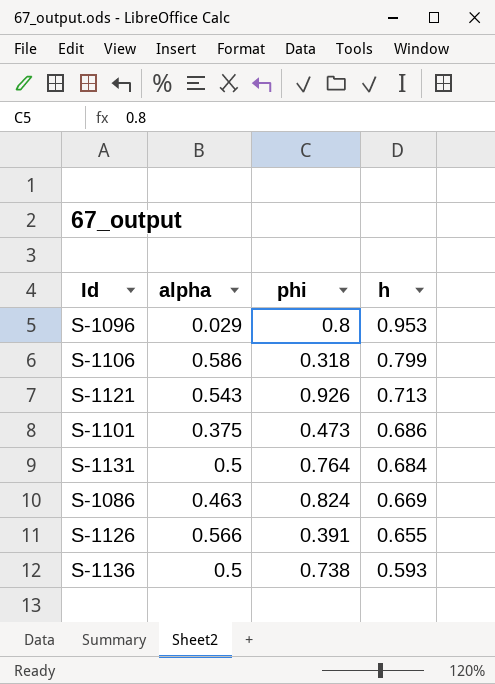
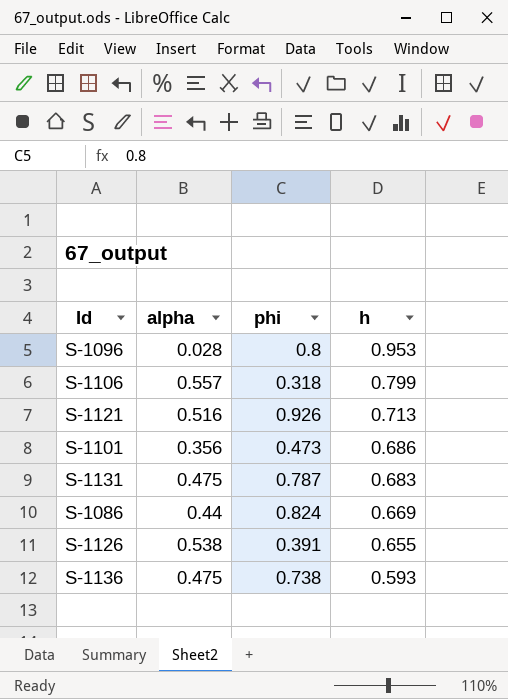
S-1096 | alpha: 0.029 -> 0.028
S-1106 | alpha: 0.586 -> 0.557
S-1121 | alpha: 0.543 -> 0.516
S-1101 | alpha: 0.375 -> 0.356
S-1131 | alpha: 0.5 -> 0.475
S-1131 | phi: 0.764 -> 0.787
S-1131 | h: 0.684 -> 0.683
S-1086 | alpha: 0.463 -> 0.44
S-1126 | alpha: 0.566 -> 0.538
S-1136 | alpha: 0.5 -> 0.475

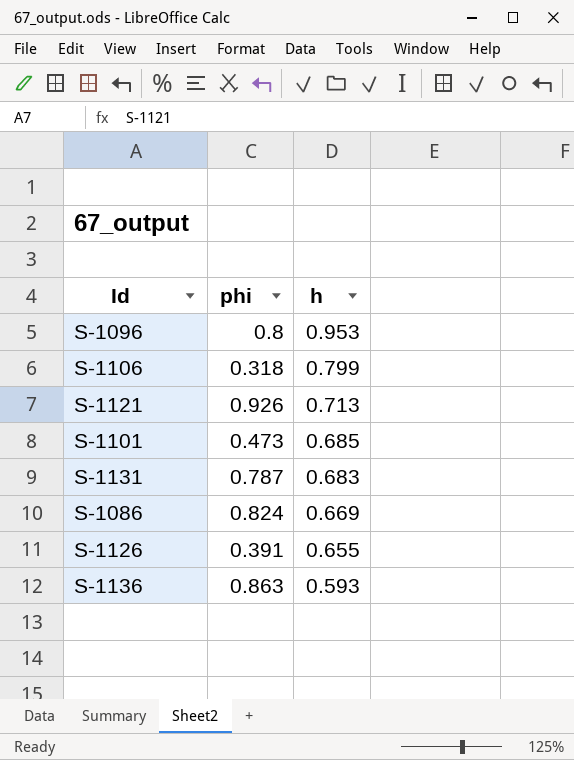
column alpha | position: 2 -> none
S-1101 | h: 0.686 -> 0.685
S-1136 | phi: 0.738 -> 0.863

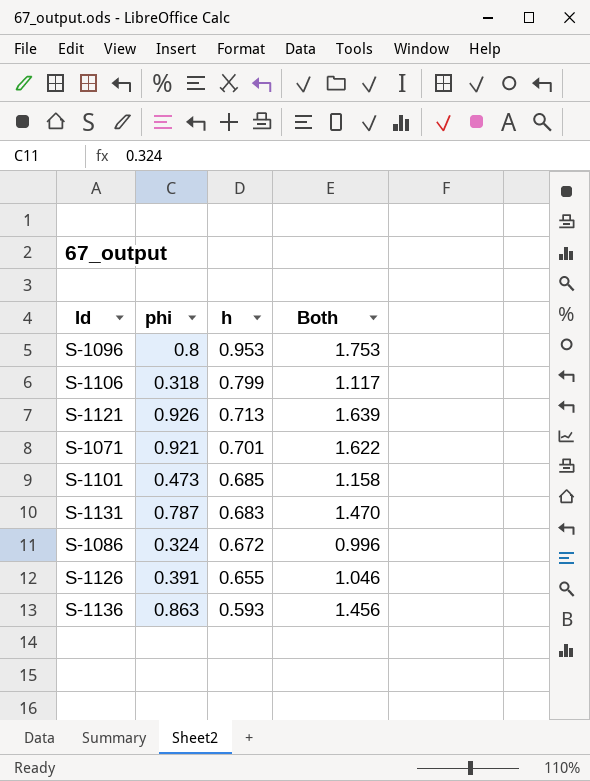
column Both | formula: none -> [phi] + [h]
row S-1071: none -> 0.921 | 0.701 | 1.622
S-1086 | phi: 0.824 -> 0.324
S-1086 | h: 0.669 -> 0.672

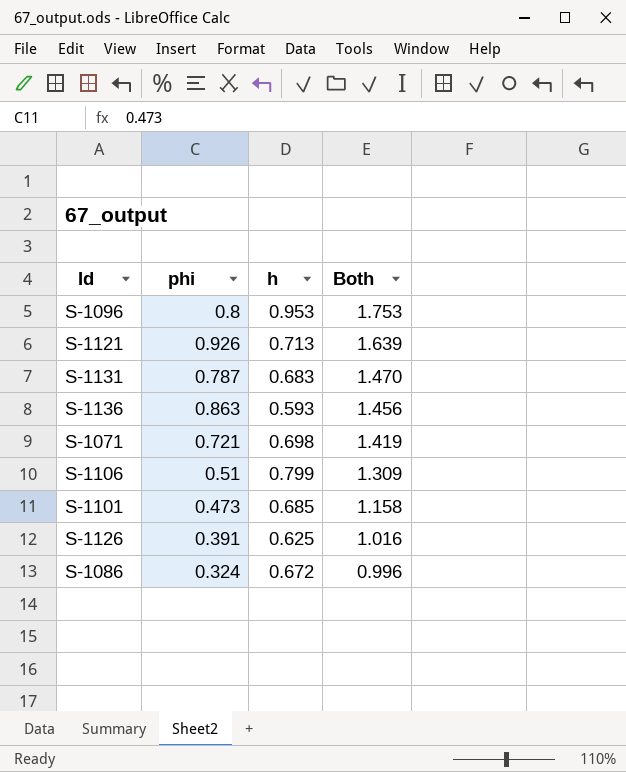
row order: h descending -> Both descending
S-1071 | phi: 0.921 -> 0.721
S-1071 | h: 0.701 -> 0.698
S-1071 | Both: 1.622 -> 1.419
S-1106 | phi: 0.318 -> 0.51
S-1106 | Both: 1.117 -> 1.309
S-1126 | h: 0.655 -> 0.625
S-1126 | Both: 1.046 -> 1.016

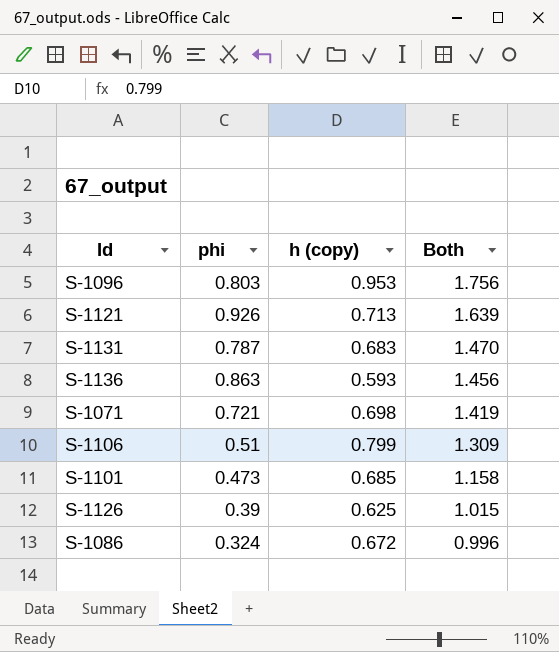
column name: h -> h (copy)
S-1096 | phi: 0.8 -> 0.803
S-1096 | Both: 1.753 -> 1.756
S-1126 | phi: 0.391 -> 0.39
S-1126 | Both: 1.016 -> 1.015

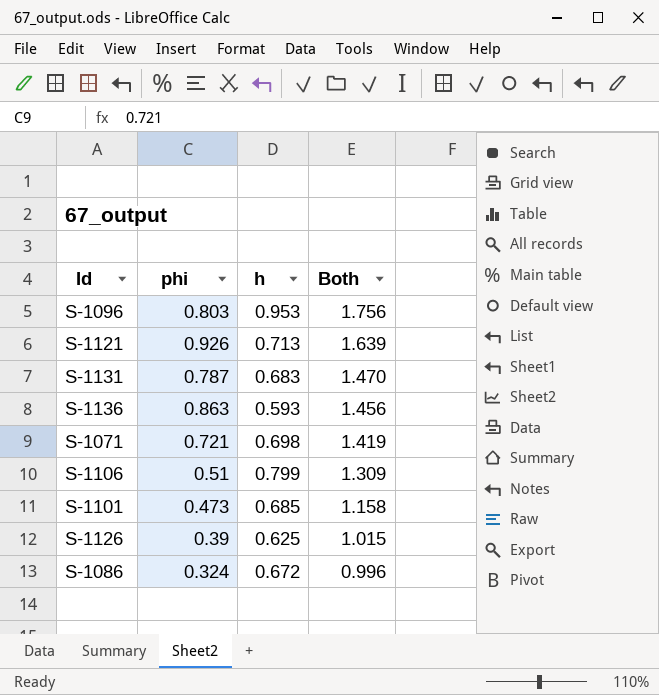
column name: h (copy) -> h

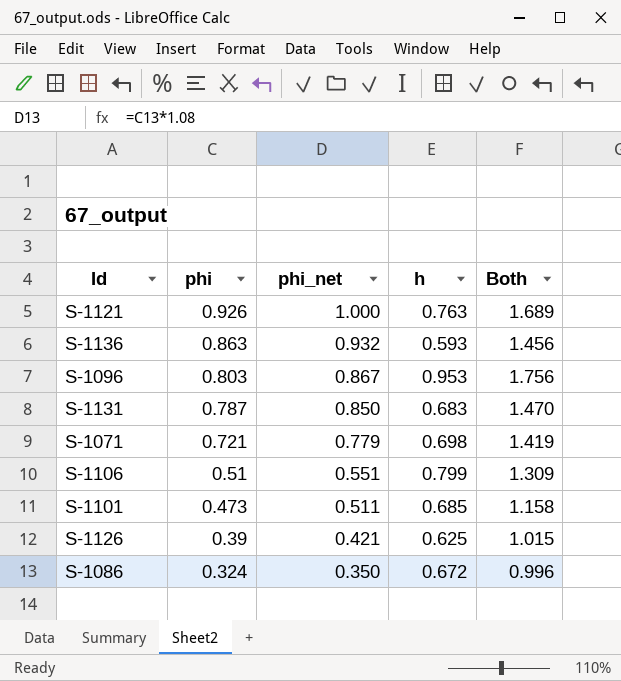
row order: Both descending -> phi descending
column phi_net | formula: none -> [phi] * 1.08
S-1121 | h: 0.713 -> 0.763
S-1121 | Both: 1.639 -> 1.689

